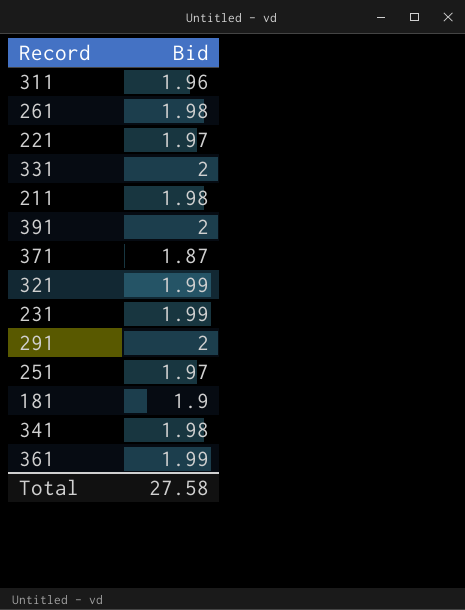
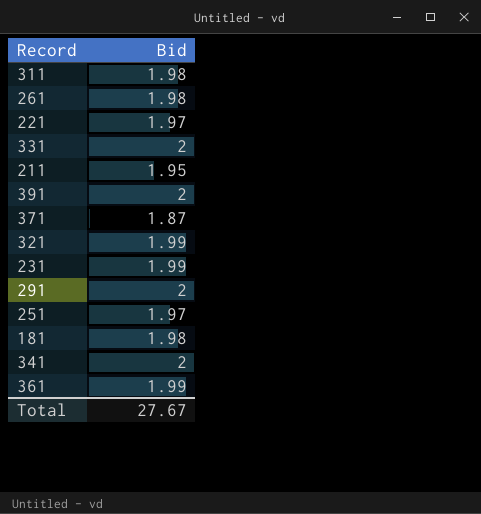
311 | Bid: 1.96 -> 1.98
211 | Bid: 1.98 -> 1.95
181 | Bid: 1.9 -> 1.98
341 | Bid: 1.98 -> 2
Total | Bid: 27.58 -> 27.67

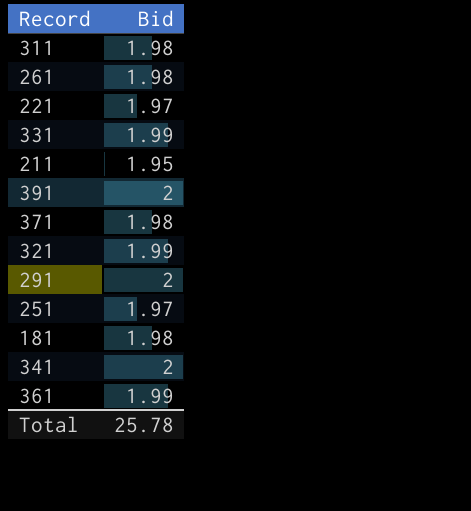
row 231: 1.99 -> none
331 | Bid: 2 -> 1.99
371 | Bid: 1.87 -> 1.98
Total | Bid: 27.67 -> 25.78

